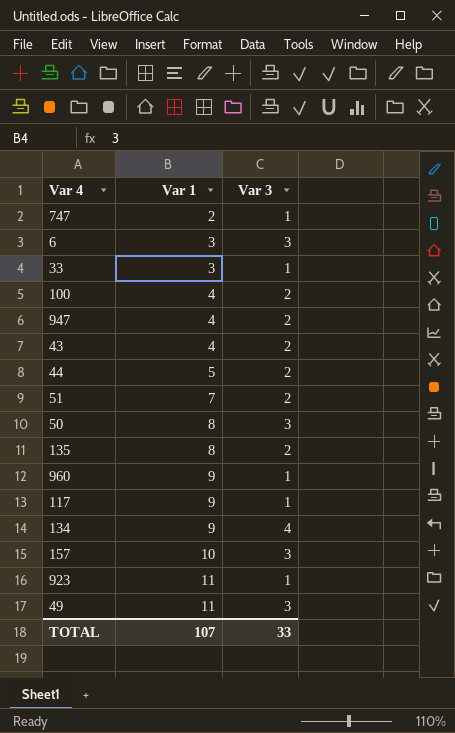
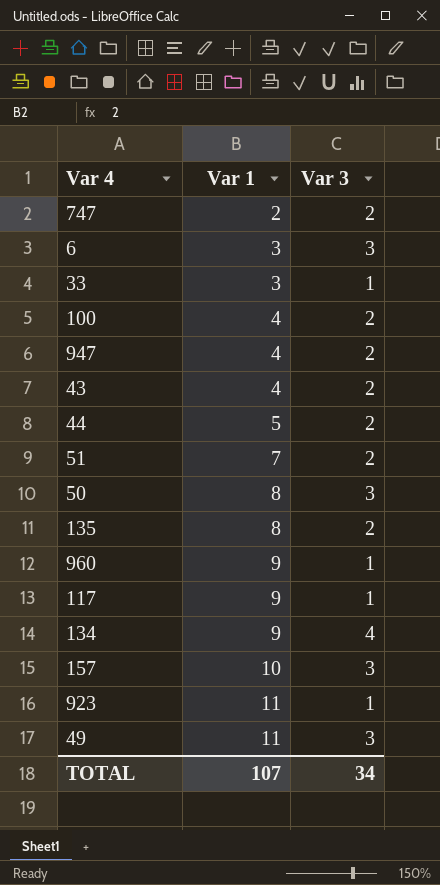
747 | Var 3: 1 -> 2
TOTAL | Var 3: 33 -> 34

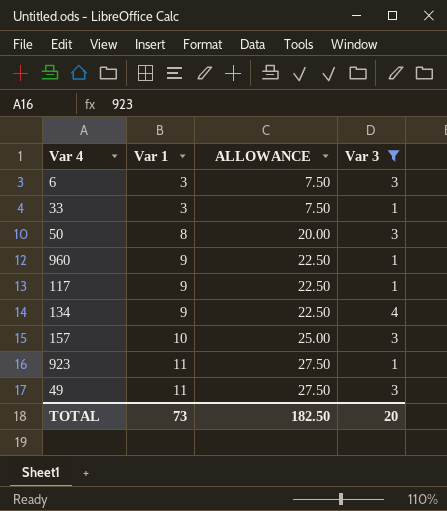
filter: none -> Var 3 != 2
column ALLOWANCE | formula: none -> [Var 1] * 2.5
TOTAL | Var 1: 107 -> 73
TOTAL | Var 3: 34 -> 20

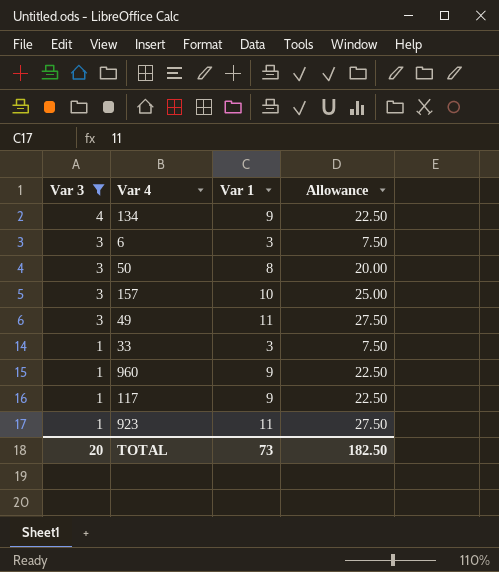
row order: Var 1 ascending -> Var 3 descending
column Var 3 | position: 4 -> 1
column name: ALLOWANCE -> Allowance

